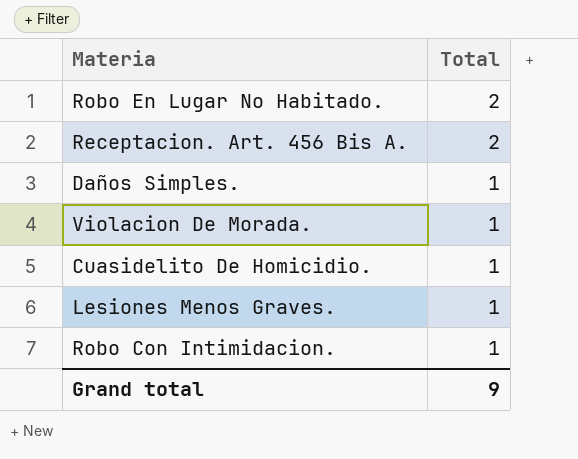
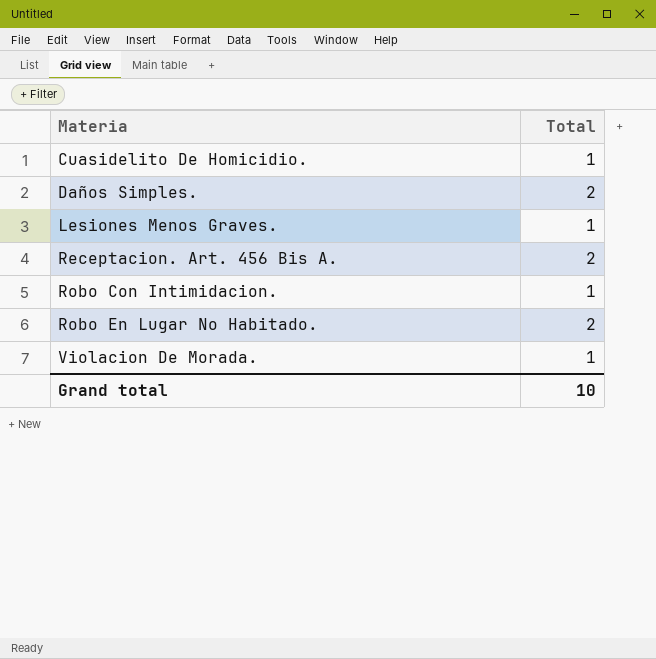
row order: Total descending -> Materia ascending
Daños Simples. | Total: 1 -> 2
Grand total | Total: 9 -> 10

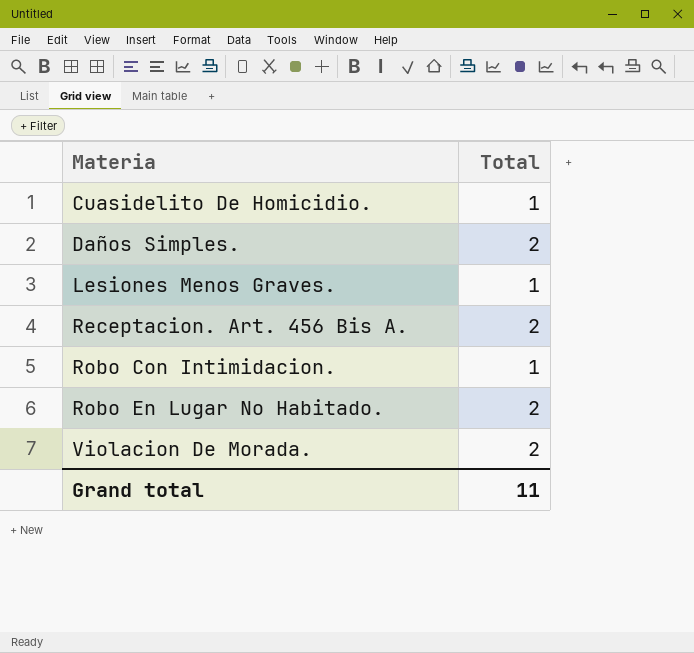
Violacion De Morada. | Total: 1 -> 2
Grand total | Total: 10 -> 11

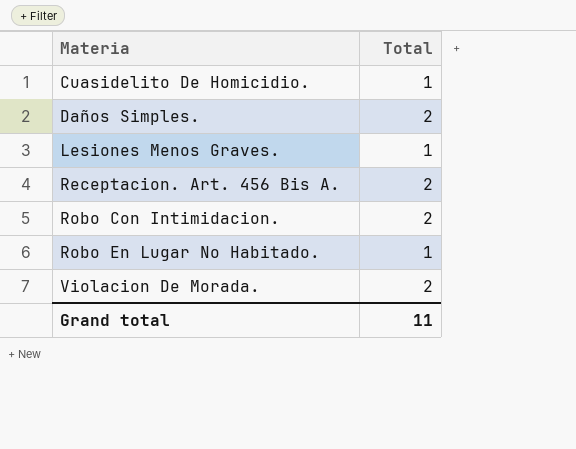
Robo Con Intimidacion. | Total: 1 -> 2
Robo En Lugar No Habitado. | Total: 2 -> 1

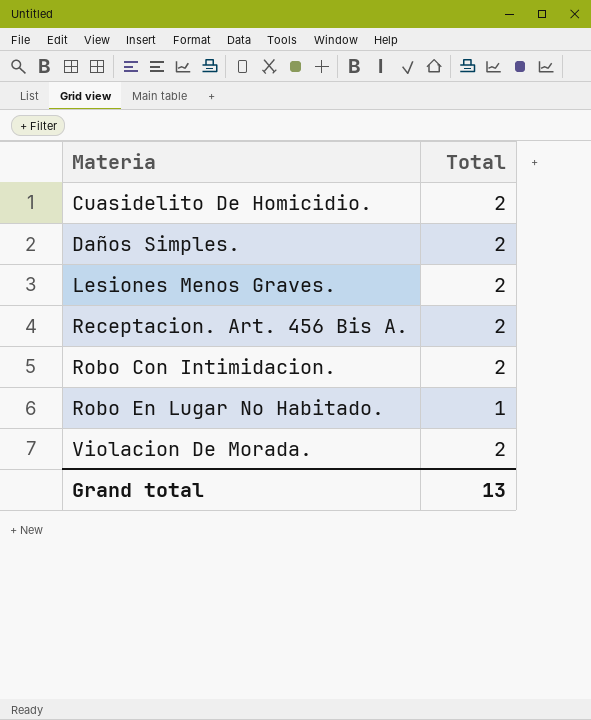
Cuasidelito De Homicidio. | Total: 1 -> 2
Lesiones Menos Graves. | Total: 1 -> 2
Grand total | Total: 11 -> 13

